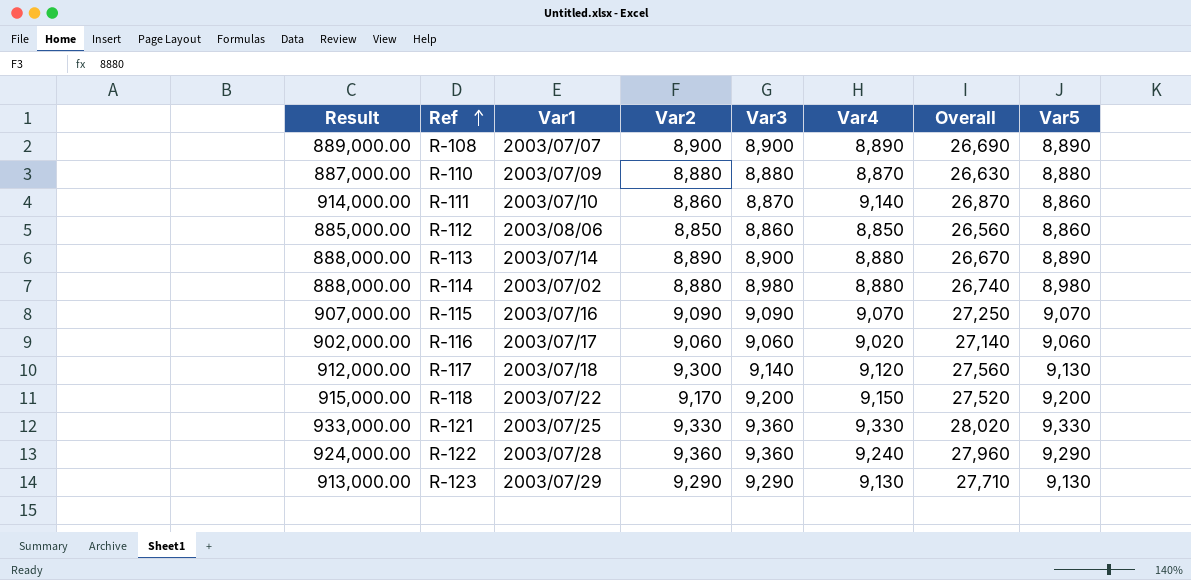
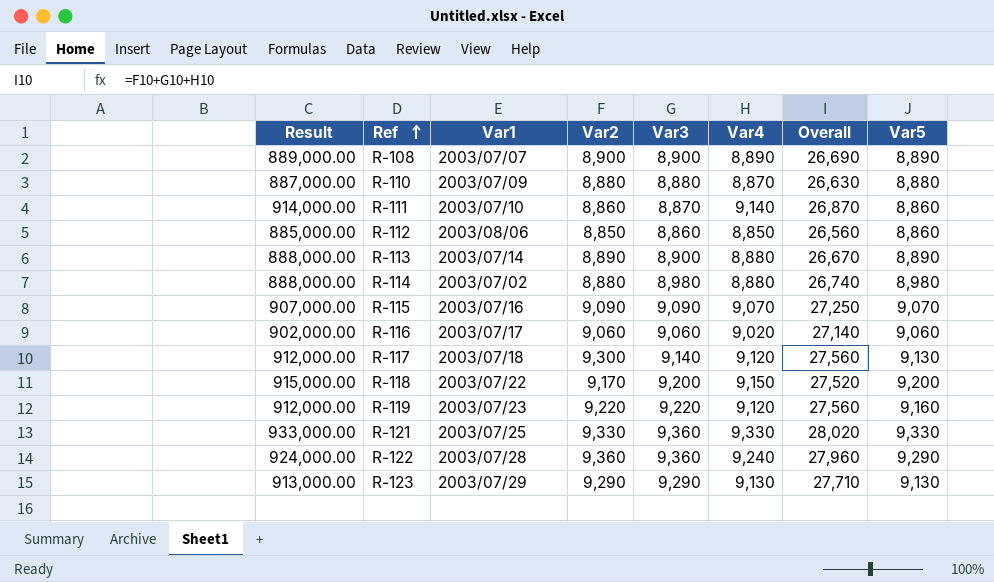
row R-119: none -> 912,000.00 | 2003/07/23 | 9,220 | 9,220 | 9,120 | 27,560 | 9,160

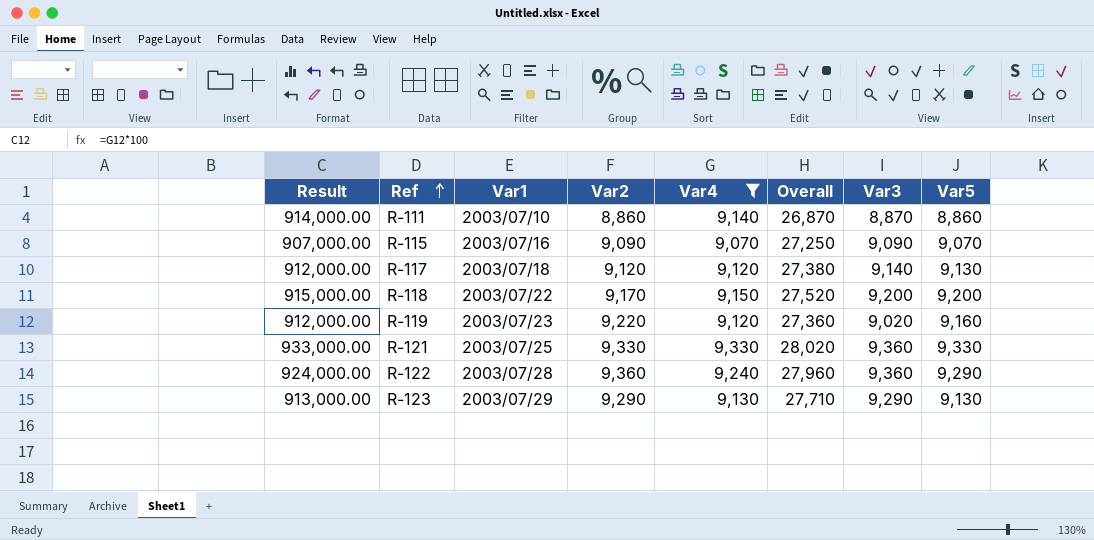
filter: none -> Var4 >= 9,070
column Var3 | position: 5 -> 7
R-117 | Var2: 9,300 -> 9,120
R-117 | Overall: 27,560 -> 27,380
R-119 | Overall: 27,560 -> 27,360
R-119 | Var3: 9,220 -> 9,020

